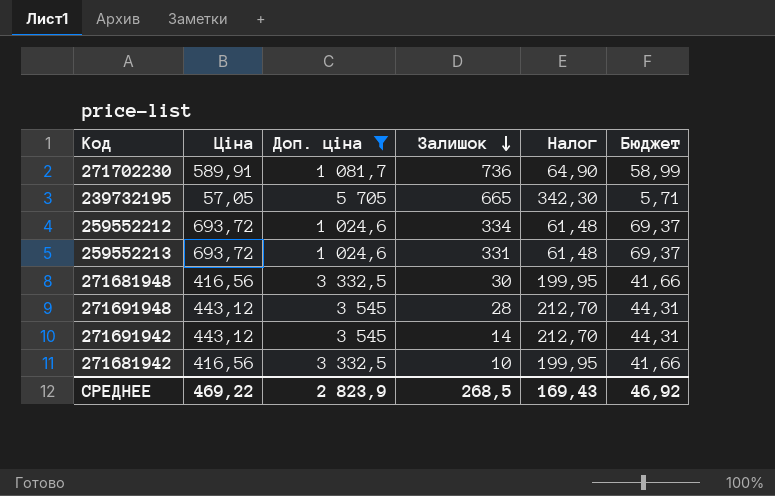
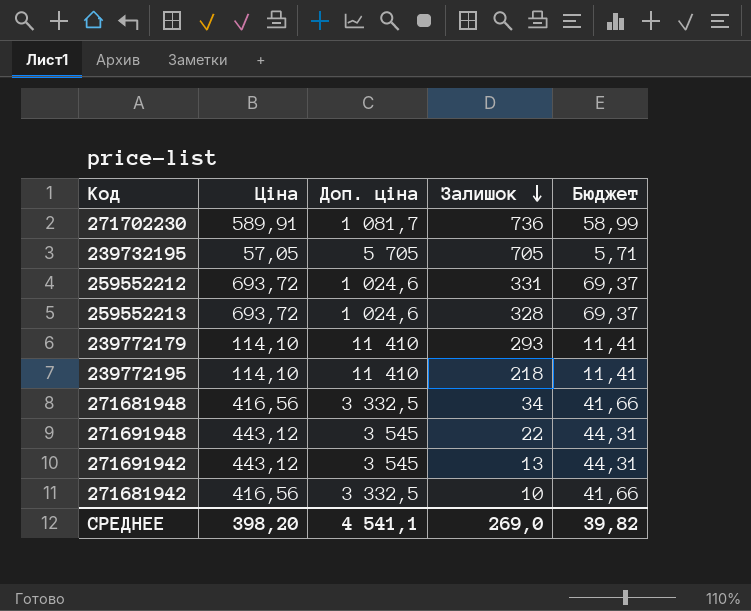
filter: Доп. ціна != 11 410 -> none
column Налог | formula: [Доп. ціна] * 0,06 -> none
239732195 | Залишок: 665 -> 705
259552212 | Залишок: 334 -> 331
259552213 | Залишок: 331 -> 328
271681948 | Залишок: 30 -> 34
271691948 | Залишок: 28 -> 22
271691942 | Залишок: 14 -> 13
СРЕДНЕЕ | Ціна: 469,22 -> 398,20
СРЕДНЕЕ | Доп. ціна: 2 823,9 -> 4 541,1
СРЕДНЕЕ | Залишок: 268,5 -> 269,0
СРЕДНЕЕ | Бюджет: 46,92 -> 39,82

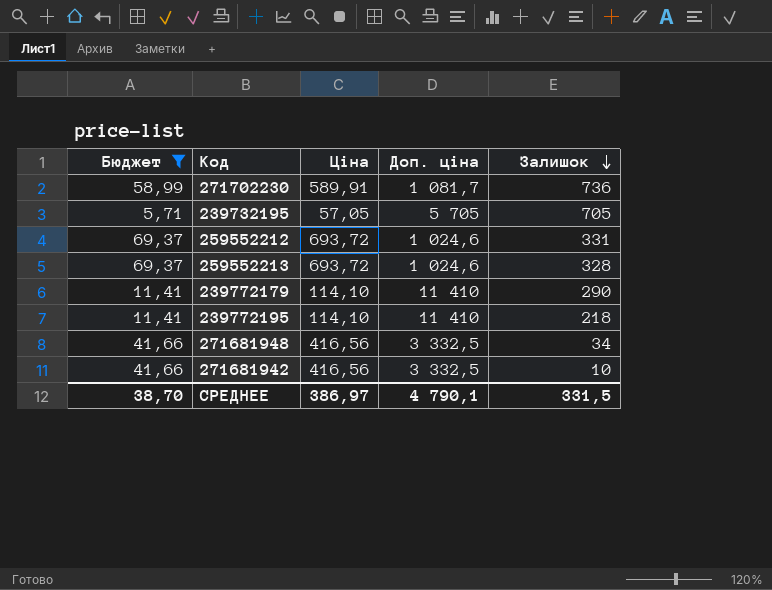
filter: none -> Бюджет != 44,31
column Бюджет | position: 5 -> 1
239772179 | Залишок: 293 -> 290
СРЕДНЕЕ | Бюджет: 39,82 -> 38,70
СРЕДНЕЕ | Ціна: 398,20 -> 386,97
СРЕДНЕЕ | Доп. ціна: 4 541,1 -> 4 790,1
СРЕДНЕЕ | Залишок: 269,0 -> 331,5

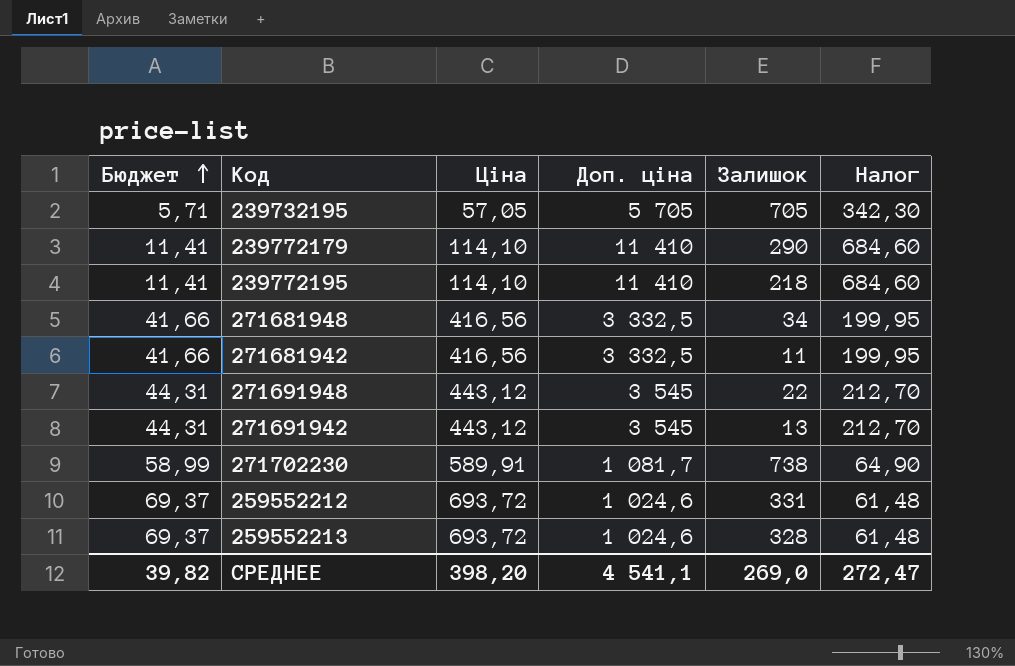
filter: Бюджет != 44,31 -> none
row order: Залишок descending -> Бюджет ascending
column Налог | formula: none -> [Доп. ціна] * 0,06
271681942 | Залишок: 10 -> 11
271702230 | Залишок: 736 -> 738
СРЕДНЕЕ | Бюджет: 38,70 -> 39,82
СРЕДНЕЕ | Ціна: 386,97 -> 398,20
СРЕДНЕЕ | Доп. ціна: 4 790,1 -> 4 541,1
СРЕДНЕЕ | Залишок: 331,5 -> 269,0

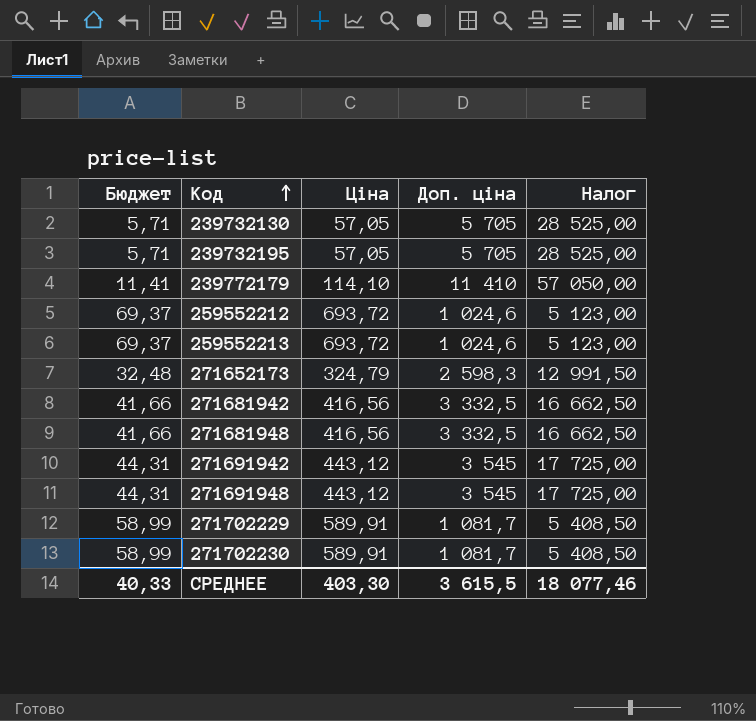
row order: Бюджет ascending -> Код ascending
column Залишок | position: 5 -> none
column Налог | formula: [Доп. ціна] * 0,06 -> [Доп. ціна] * 5
row 239772195: 11,41 | 114,10 | 11 410 | 218 | 684,60 -> none
row 239732130: none -> 5,71 | 57,05 | 5 705 | 28 525,00
row 271652173: none -> 32,48 | 324,79 | 2 598,3 | 12 991,50
row 271702229: none -> 58,99 | 589,91 | 1 081,7 | 5 408,50
СРЕДНЕЕ | Бюджет: 39,82 -> 40,33
СРЕДНЕЕ | Ціна: 398,20 -> 403,30
СРЕДНЕЕ | Доп. ціна: 4 541,1 -> 3 615,5
СРЕДНЕЕ | Налог: 272,47 -> 18 077,46

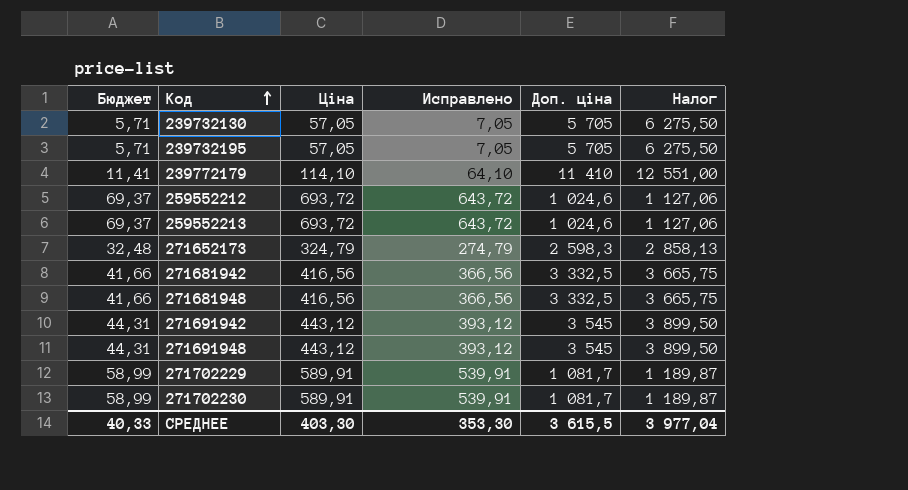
column Исправлено | formula: none -> [Ціна] - 50
column Налог | formula: [Доп. ціна] * 5 -> [Доп. ціна] * 1,1
СРЕДНЕЕ | Налог: 18 077,46 -> 3 977,04

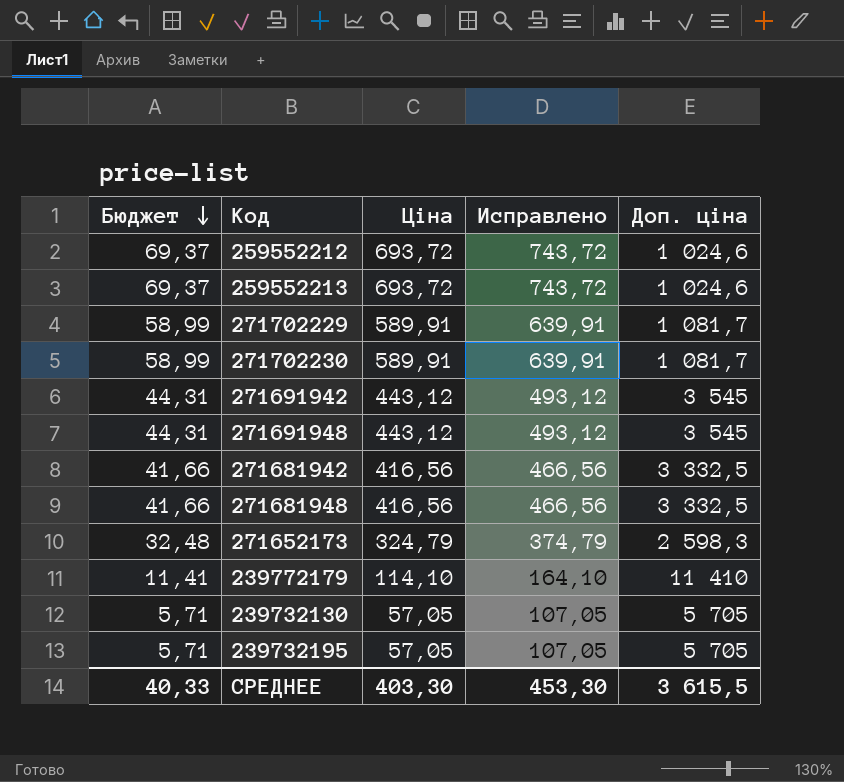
row order: Код ascending -> Бюджет descending
column Налог | formula: [Доп. ціна] * 1,1 -> none
column Исправлено | formula: [Ціна] - 50 -> [Ціна] + 50
СРЕДНЕЕ | Исправлено: 353,30 -> 453,30

